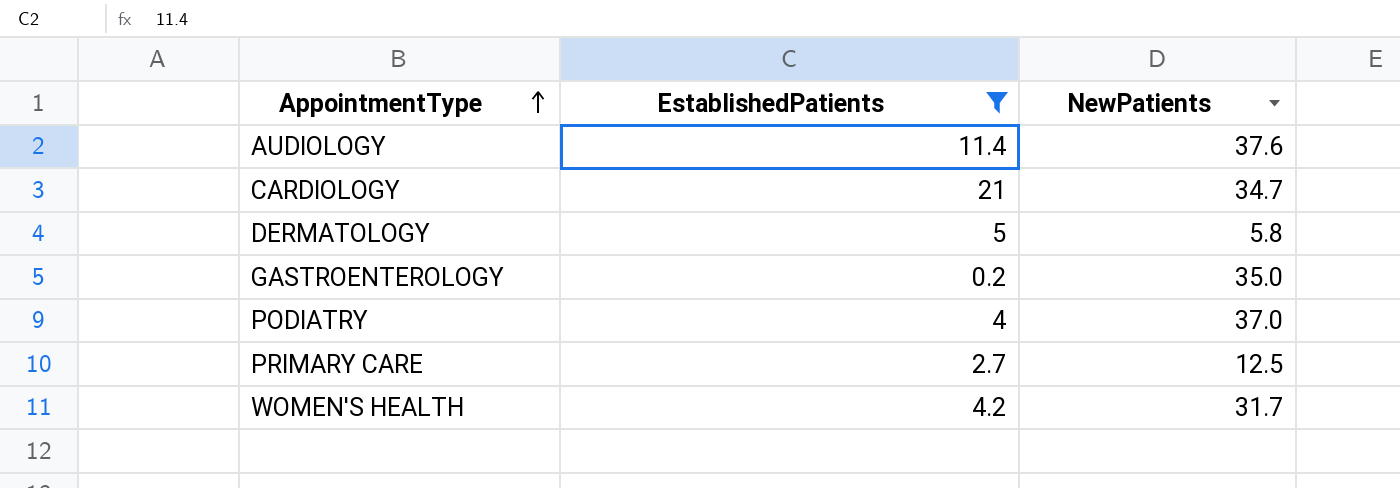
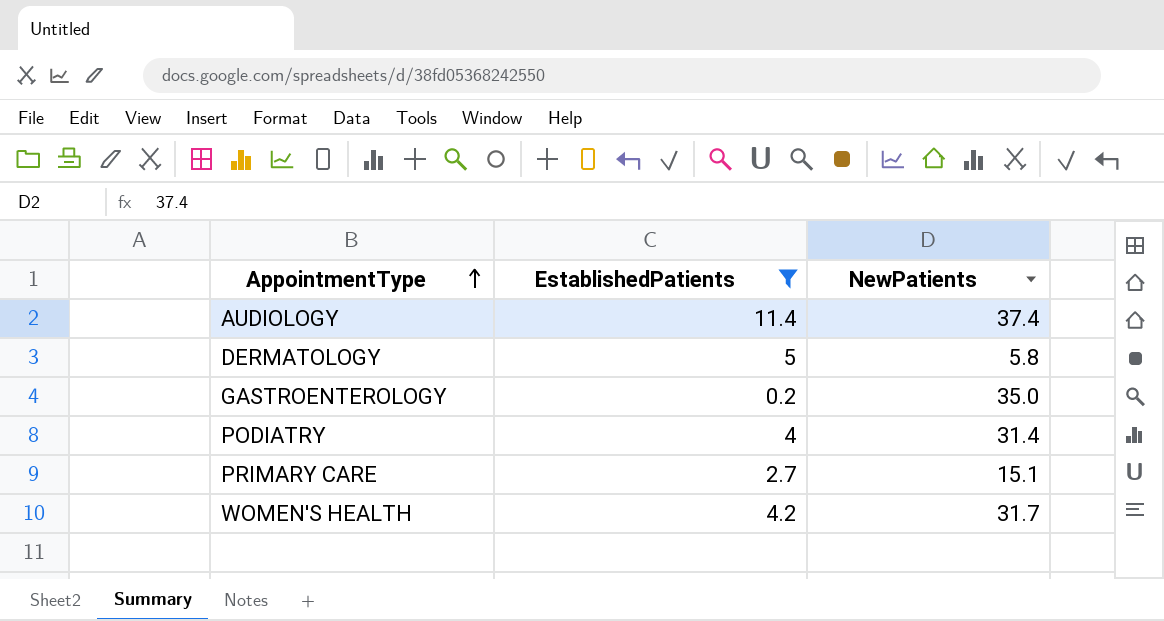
row CARDIOLOGY: 21 | 34.7 -> none
AUDIOLOGY | NewPatients: 37.6 -> 37.4
PODIATRY | NewPatients: 37.0 -> 31.4
PRIMARY CARE | NewPatients: 12.5 -> 15.1

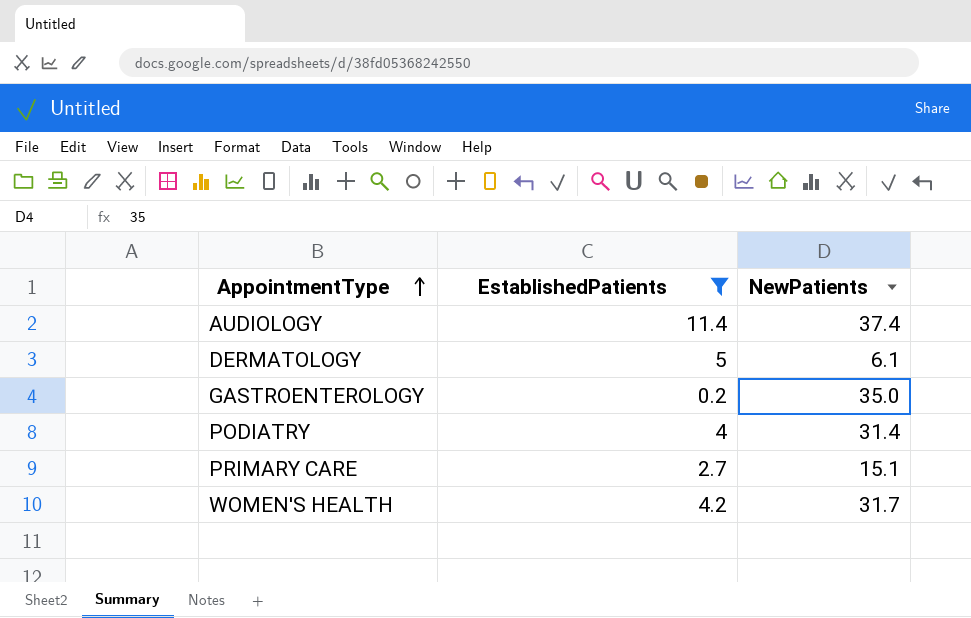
DERMATOLOGY | NewPatients: 5.8 -> 6.1

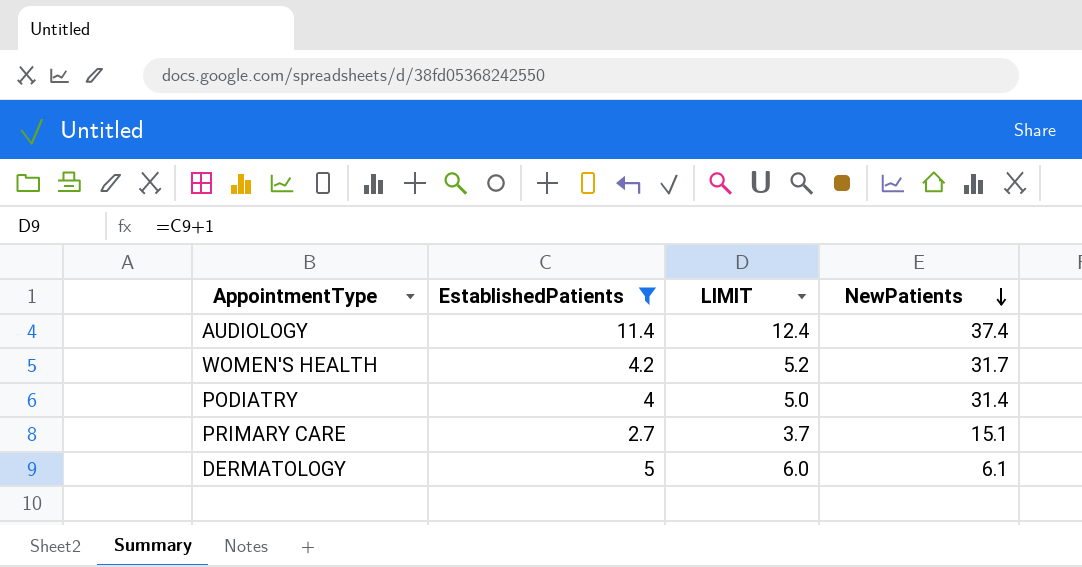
row order: AppointmentType ascending -> NewPatients descending
column LIMIT | formula: none -> [EstablishedPatients] + 1
row GASTROENTEROLOGY: 0.2 | 35.0 -> none

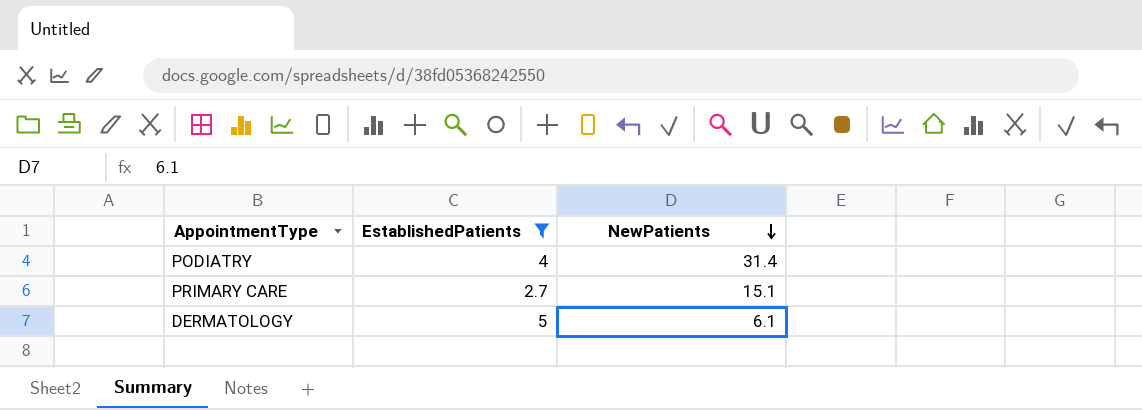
column LIMIT | formula: [EstablishedPatients] + 1 -> none
row AUDIOLOGY: 11.4 | 12.4 | 37.4 -> none
row WOMEN'S HEALTH: 4.2 | 5.2 | 31.7 -> none

